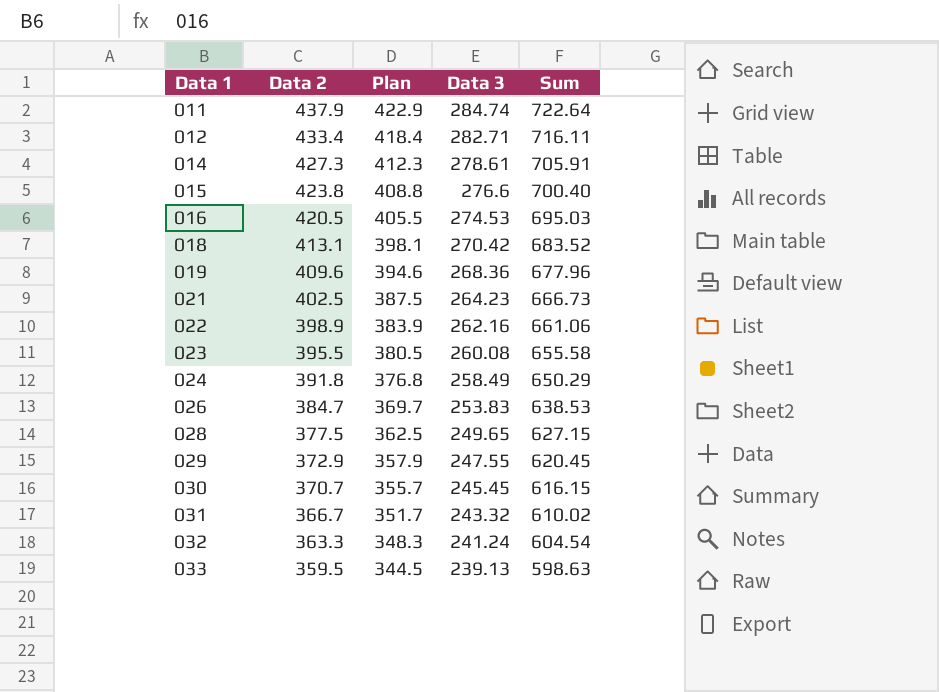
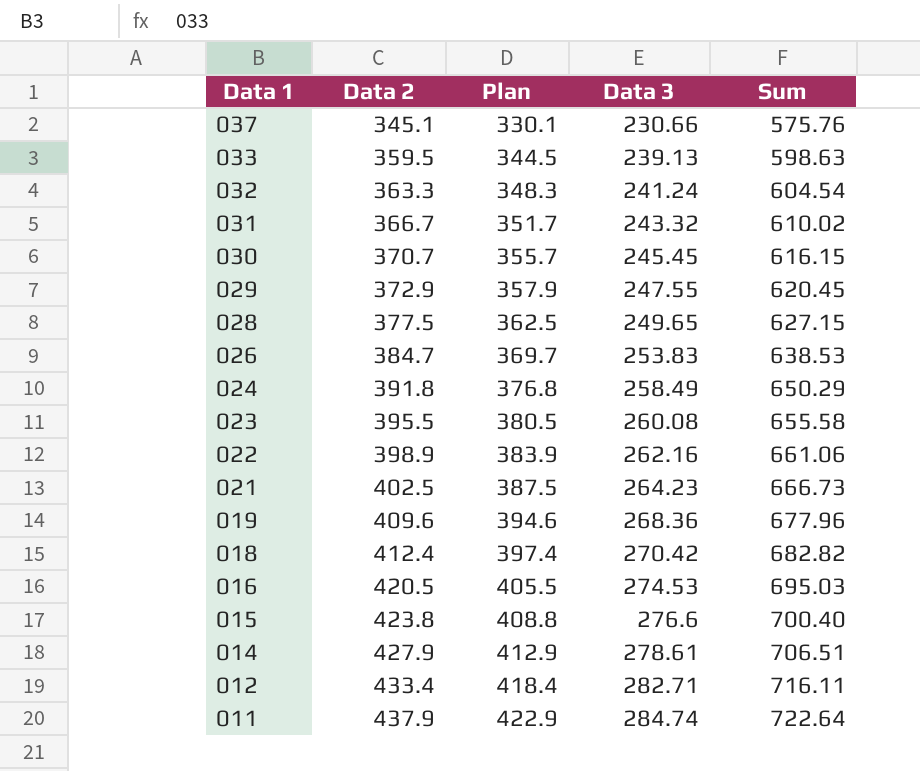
row order: Data 1 ascending -> Data 1 descending
row 037: none -> 345.1 | 330.1 | 230.66 | 575.76
018 | Data 2: 413.1 -> 412.4
018 | Plan: 398.1 -> 397.4
018 | Sum: 683.52 -> 682.82
014 | Data 2: 427.3 -> 427.9
014 | Plan: 412.3 -> 412.9
014 | Sum: 705.91 -> 706.51

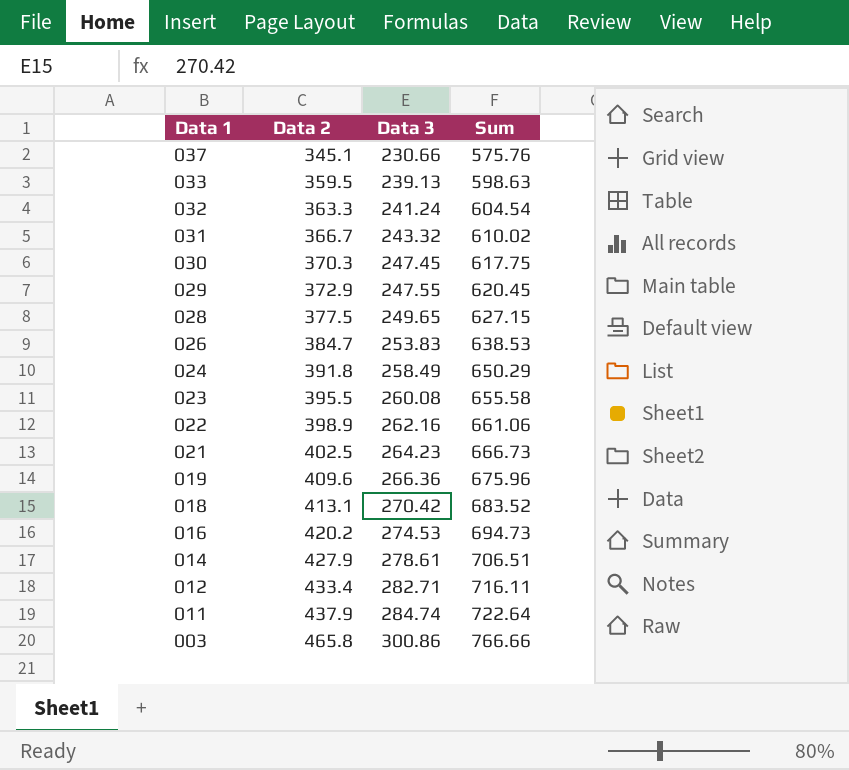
column Plan | formula: [Data 2] - 15 -> none
row 015: 423.8 | 408.8 | 276.6 | 700.40 -> none
030 | Data 2: 370.7 -> 370.3
030 | Data 3: 245.45 -> 247.45
030 | Sum: 616.15 -> 617.75
019 | Data 3: 268.36 -> 266.36
019 | Sum: 677.96 -> 675.96
018 | Data 2: 412.4 -> 413.1
018 | Sum: 682.82 -> 683.52
016 | Data 2: 420.5 -> 420.2
016 | Sum: 695.03 -> 694.73
row 003: none -> 465.8 | 300.86 | 766.66

